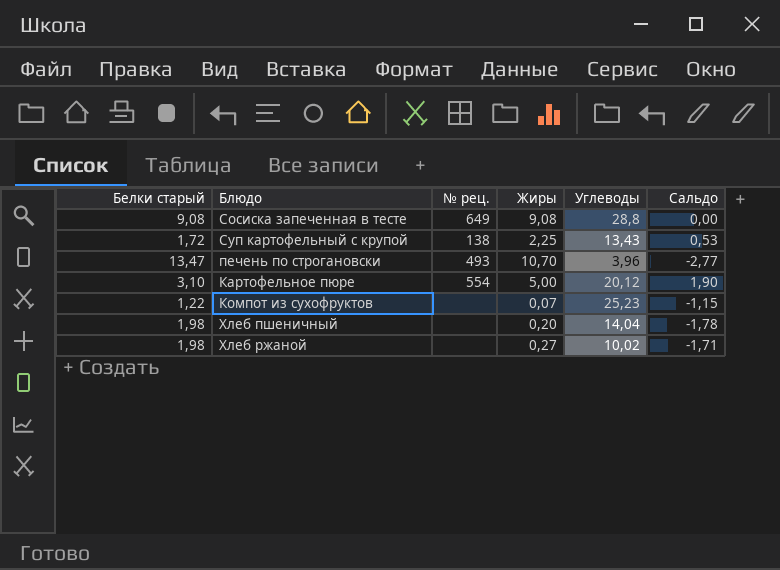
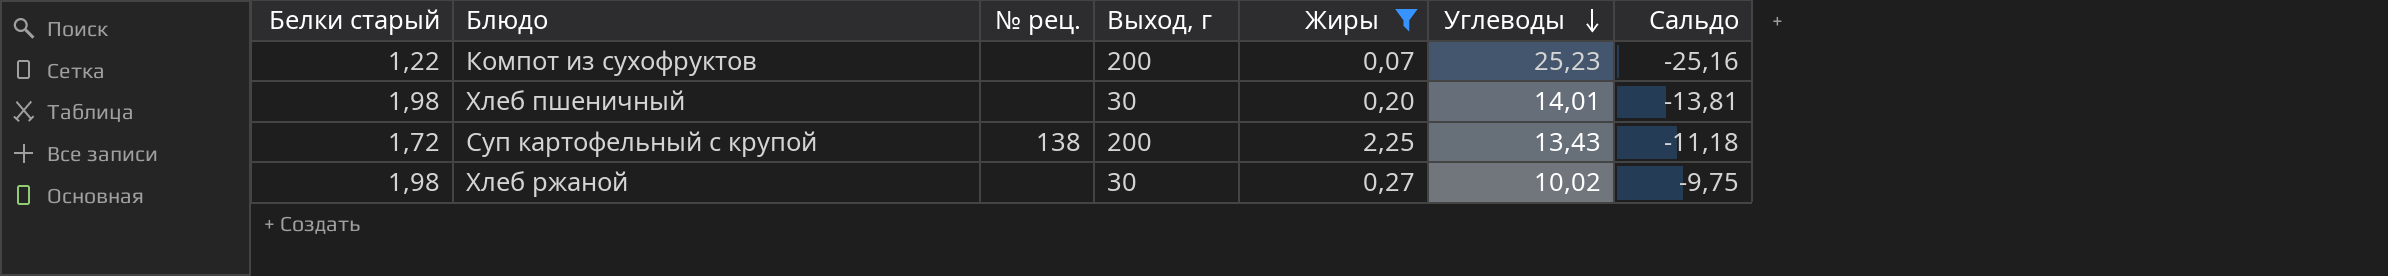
filter: none -> Жиры <= 2,25
row order: none -> Углеводы descending
column Выход, г | position: none -> 4
column Сальдо | formula: [Жиры] - [Белки старый] -> [Жиры] - [Углеводы]
Хлеб пшеничный | Углеводы: 14,04 -> 14,01

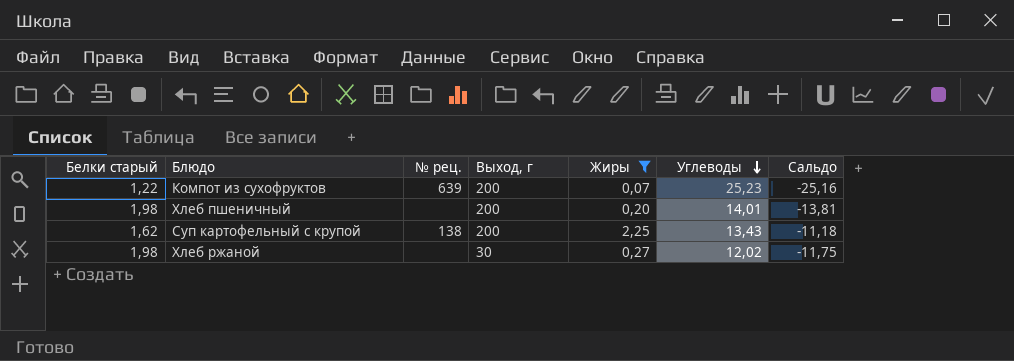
Компот из сухофруктов | № рец.: none -> 639
Хлеб пшеничный | Выход, г: 30 -> 200
Суп картофельный с крупой | Белки старый: 1,72 -> 1,62
Хлеб ржаной | Углеводы: 10,02 -> 12,02
Хлеб ржаной | Сальдо: -9,75 -> -11,75

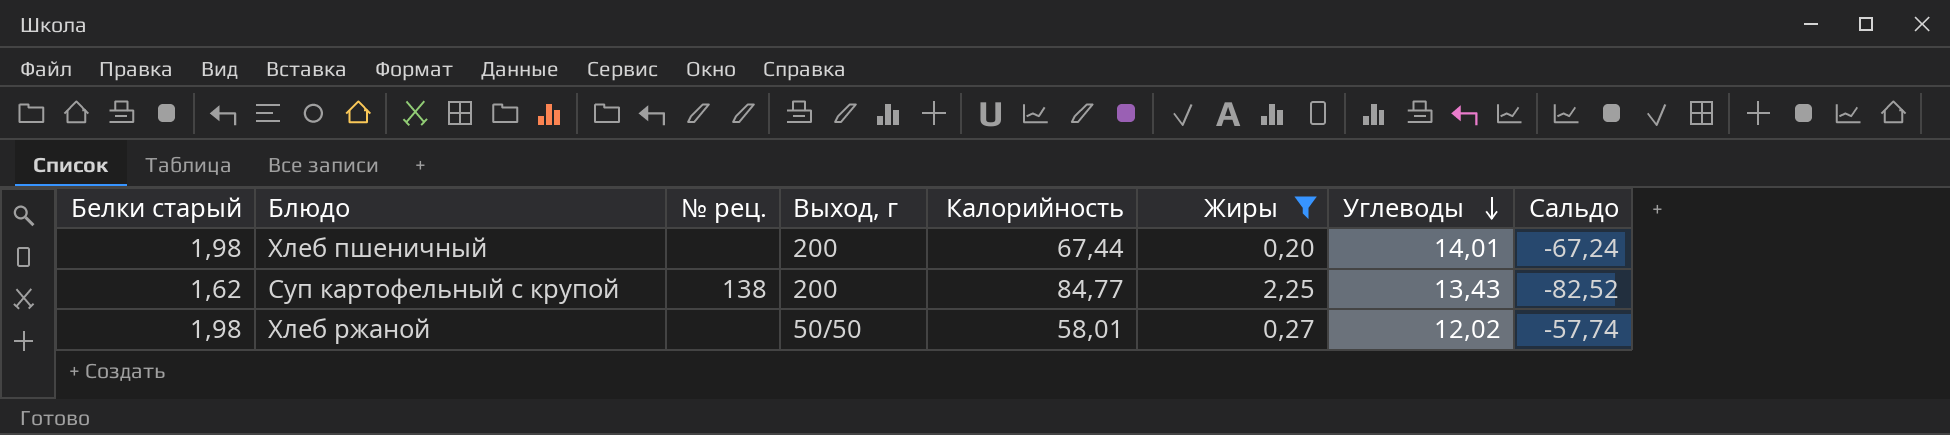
column Калорийность | position: none -> 5
column Сальдо | formula: [Жиры] - [Углеводы] -> [Жиры] - [Калорийность]
row Компот из сухофруктов: 1,22 | 639 | 200 | 0,07 | 25,23 | -25,16 -> none
Хлеб ржаной | Выход, г: 30 -> 50/50

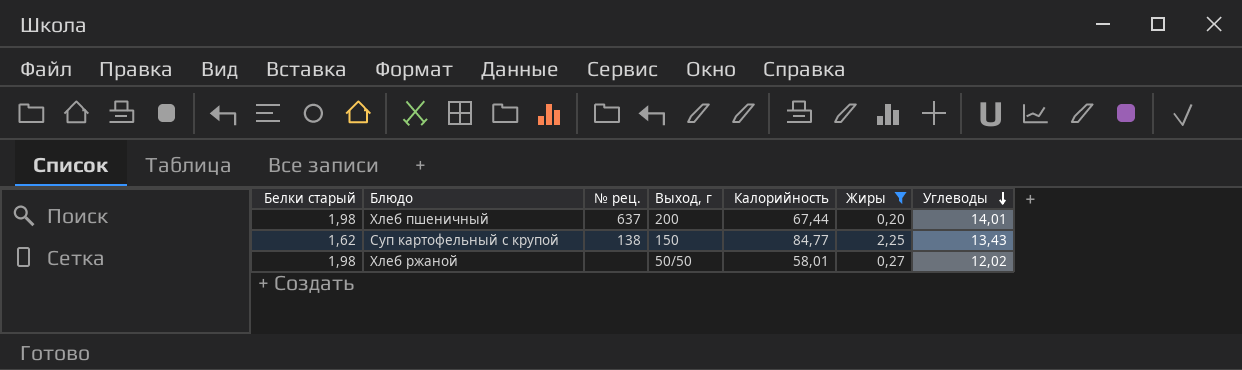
column Сальдо | formula: [Жиры] - [Калорийность] -> none
Хлеб пшеничный | № рец.: none -> 637
Суп картофельный с крупой | Выход, г: 200 -> 150

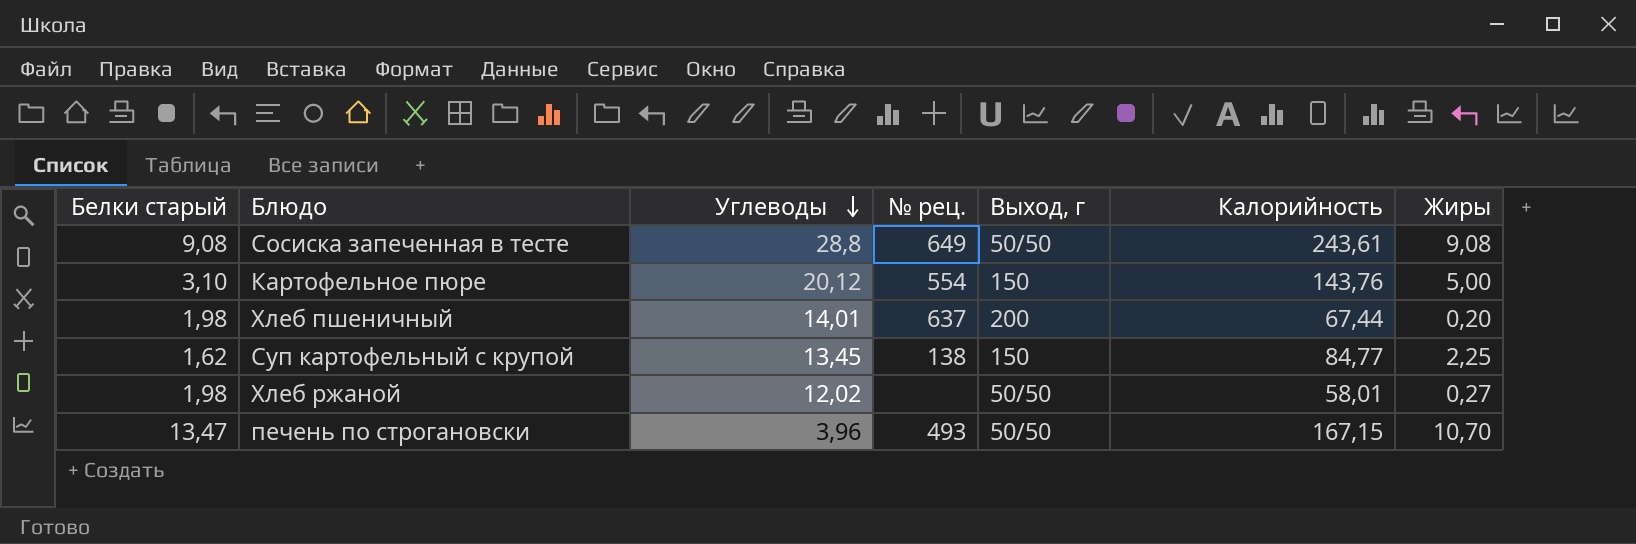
filter: Жиры <= 2,25 -> none
column Углеводы | position: 7 -> 3
Суп картофельный с крупой | Углеводы: 13,43 -> 13,45

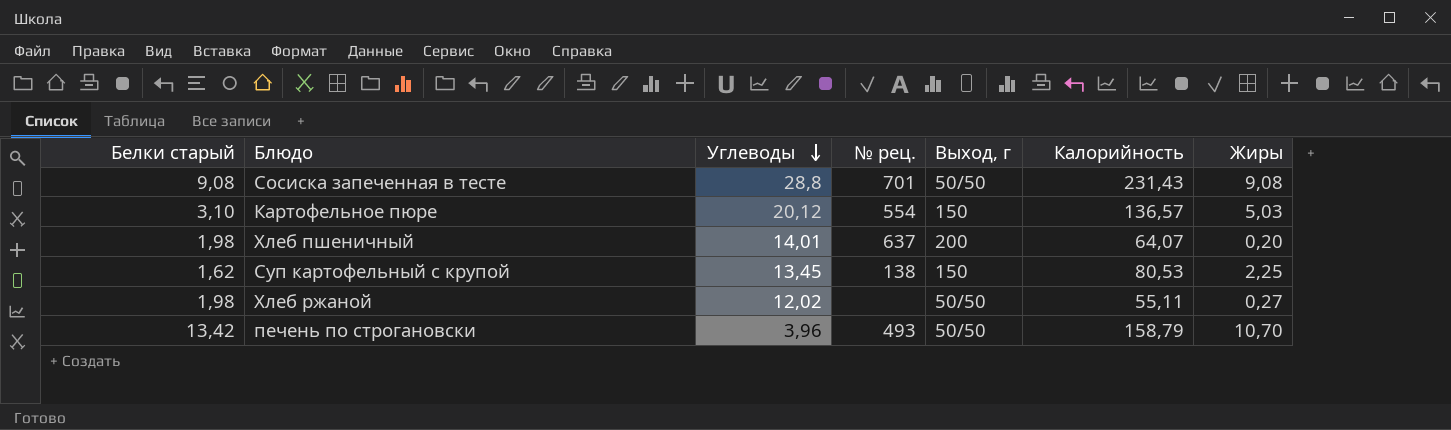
Сосиска запеченная в тесте | № рец.: 649 -> 701
Сосиска запеченная в тесте | Калорийность: 243,61 -> 231,43
Картофельное пюре | Калорийность: 143,76 -> 136,57
Картофельное пюре | Жиры: 5,00 -> 5,03
Хлеб пшеничный | Калорийность: 67,44 -> 64,07
Суп картофельный с крупой | Калорийность: 84,77 -> 80,53
Хлеб ржаной | Калорийность: 58,01 -> 55,11
печень по строгановски | Белки старый: 13,47 -> 13,42
печень по строгановски | Калорийность: 167,15 -> 158,79

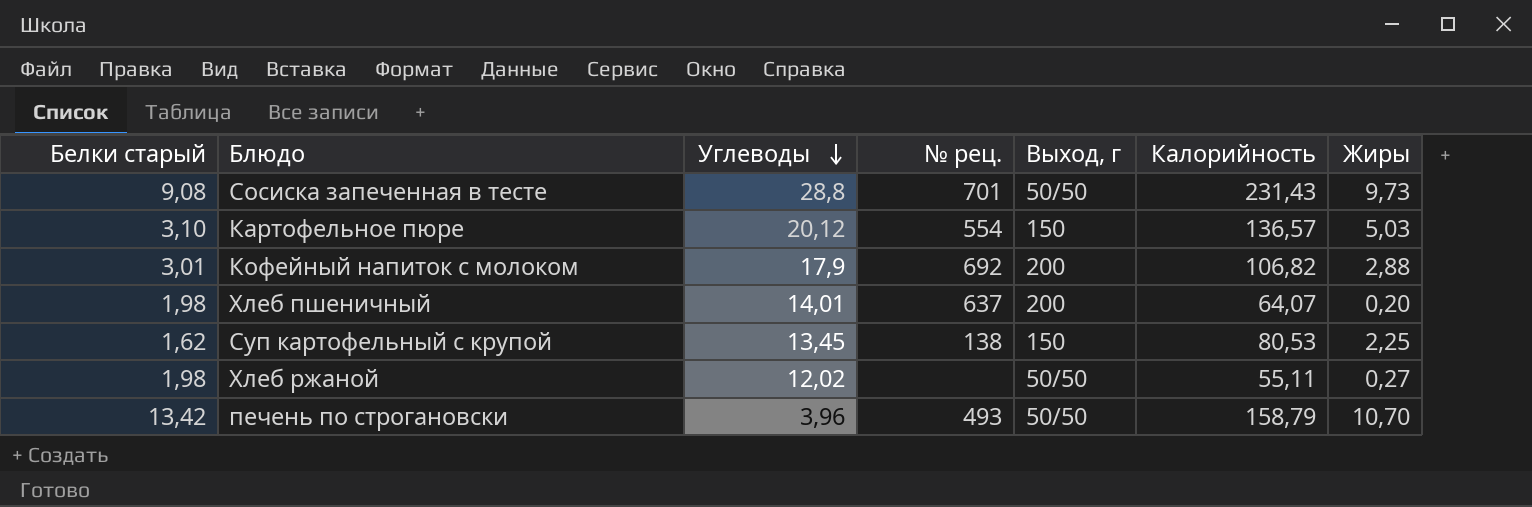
Сосиска запеченная в тесте | Жиры: 9,08 -> 9,73
row Кофейный напиток с молоком: none -> 3,01 | 17,9 | 692 | 200 | 106,82 | 2,88

